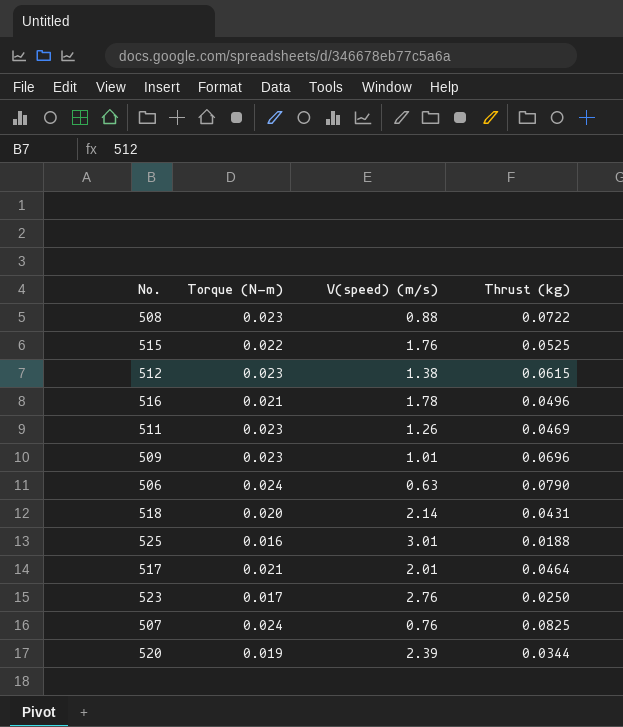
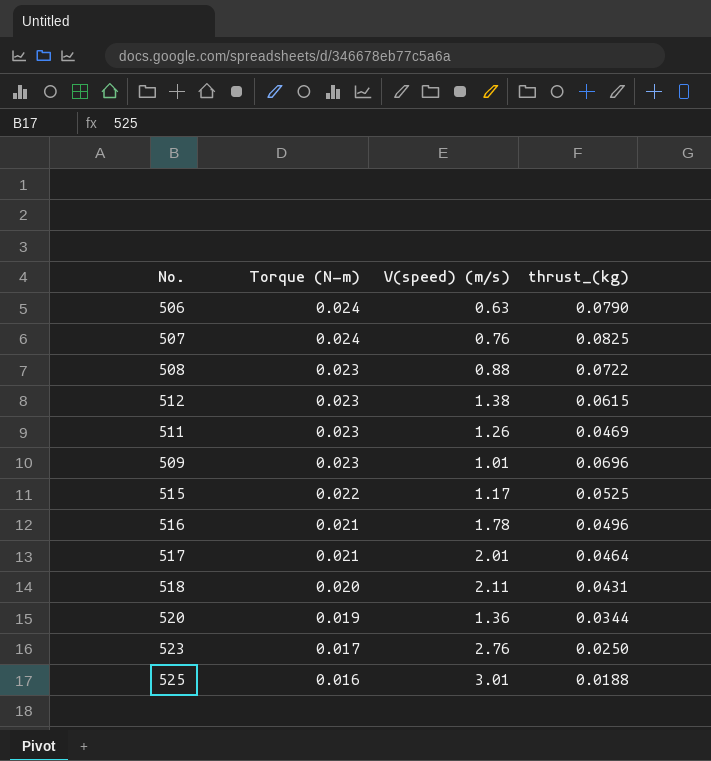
row order: none -> Torque (N-m) descending
column name: Thrust (kg) -> thrust_(kg)
515 | V(speed) (m/s): 1.76 -> 1.17
518 | V(speed) (m/s): 2.14 -> 2.11
520 | V(speed) (m/s): 2.39 -> 1.36

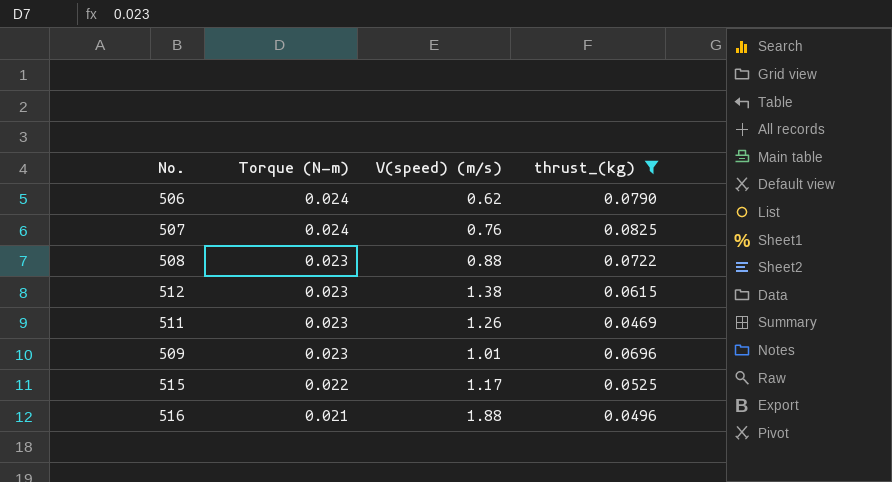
filter: none -> thrust_(kg) >= 0.0469
506 | V(speed) (m/s): 0.63 -> 0.62
516 | V(speed) (m/s): 1.78 -> 1.88

